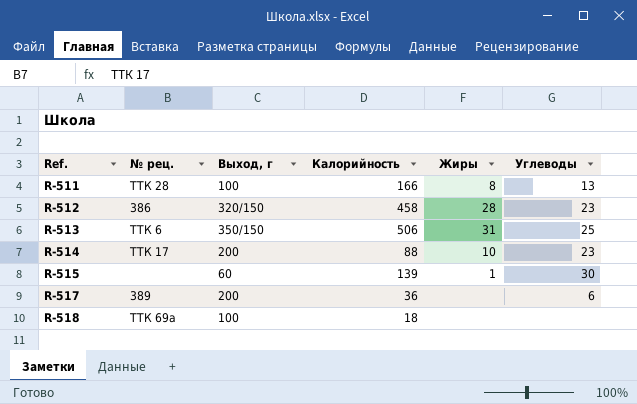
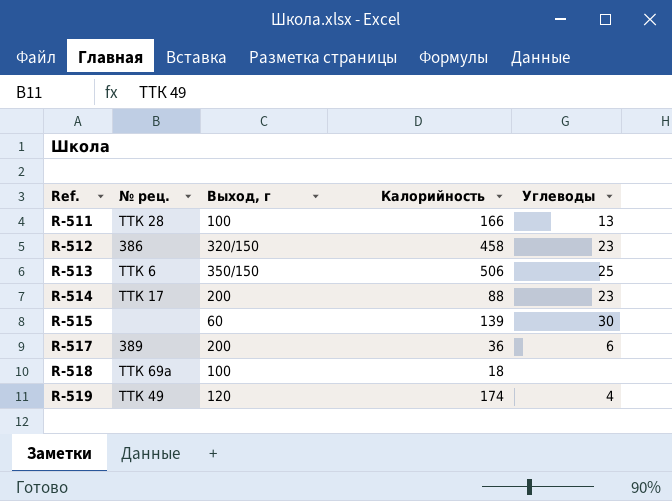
column Жиры | position: 5 -> none
row R-519: none -> ТТК 49 | 120 | 174 | 4

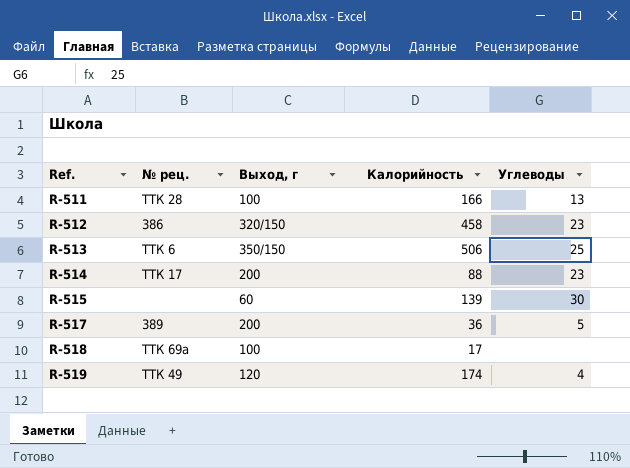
R-517 | Углеводы: 6 -> 5
R-518 | Калорийность: 18 -> 17

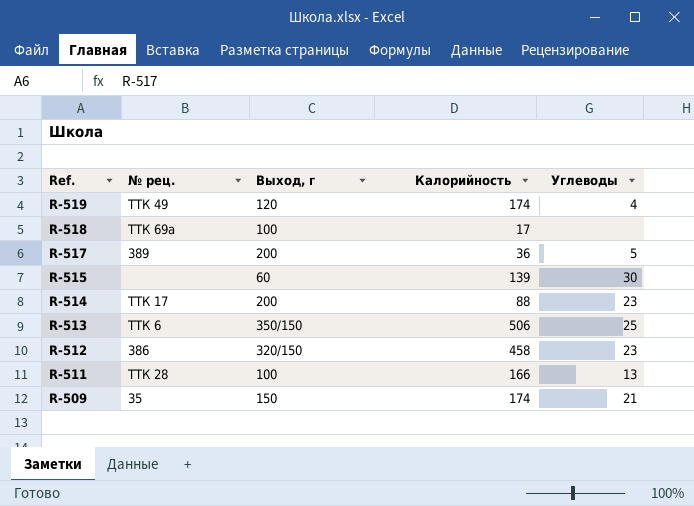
row order: Ref. ascending -> Ref. descending
row R-509: none -> 35 | 150 | 174 | 21

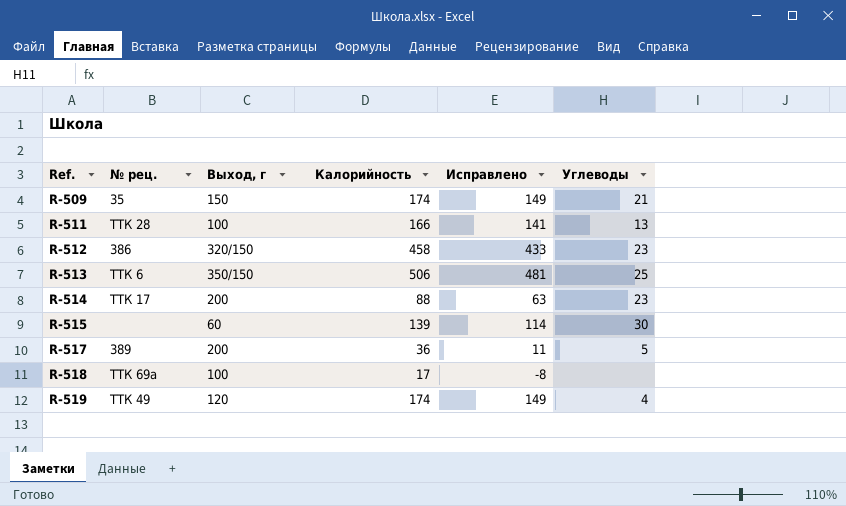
row order: Ref. descending -> Ref. ascending
column Исправлено | formula: none -> [Калорийность] - 25

